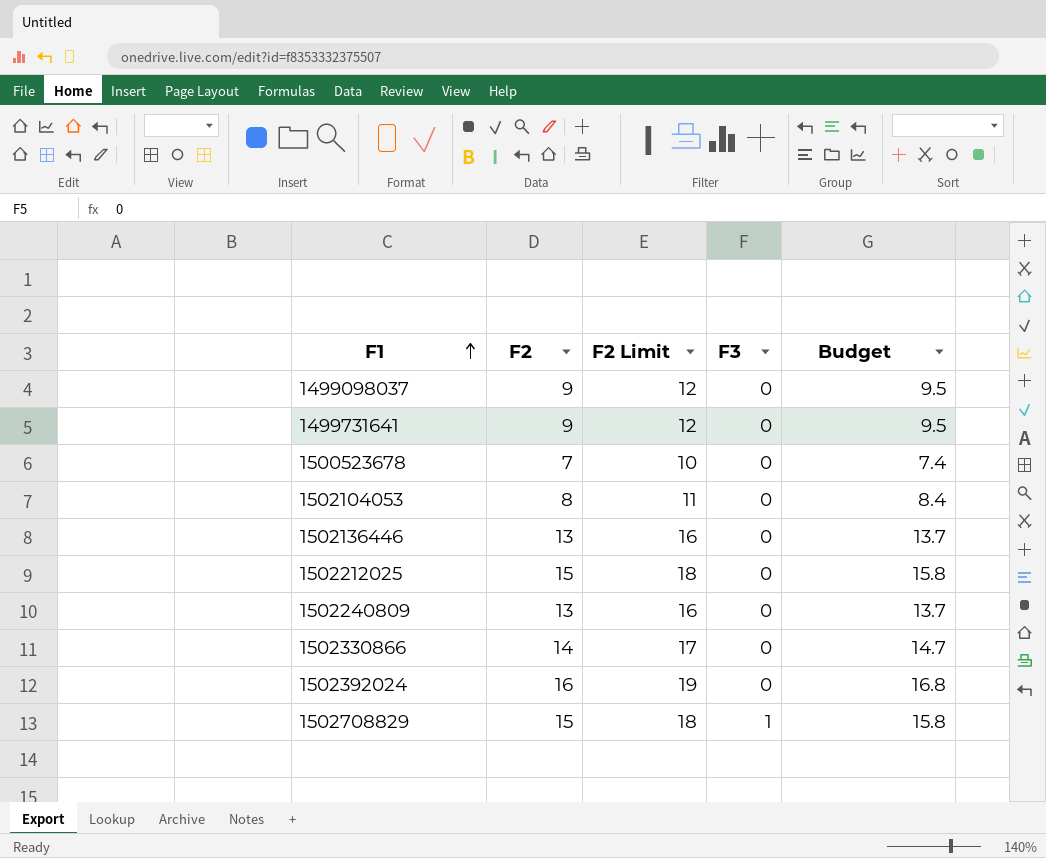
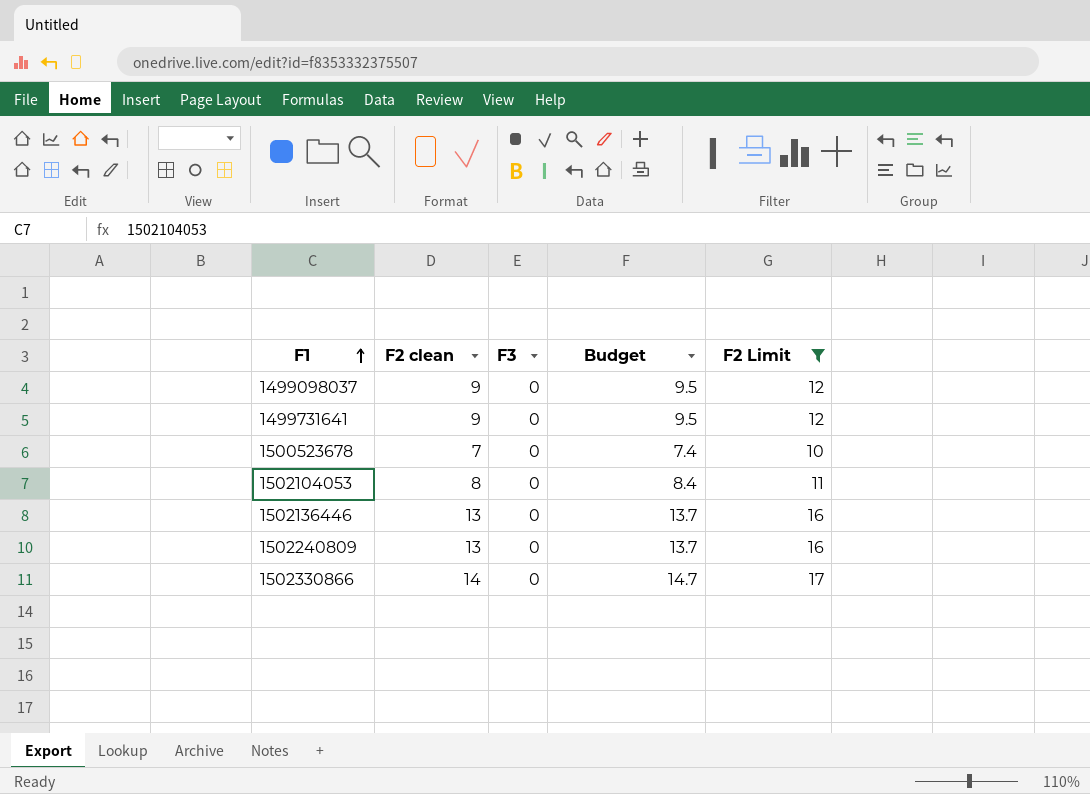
filter: none -> F2 Limit <= 17
column name: F2 -> F2 clean
column F2 Limit | position: 3 -> 5

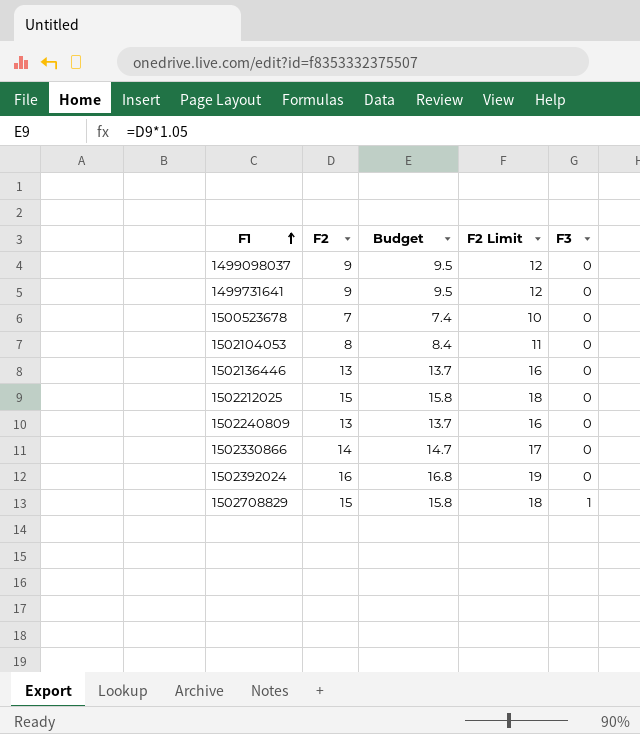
filter: F2 Limit <= 17 -> none
column name: F2 clean -> F2
column F3 | position: 3 -> 5

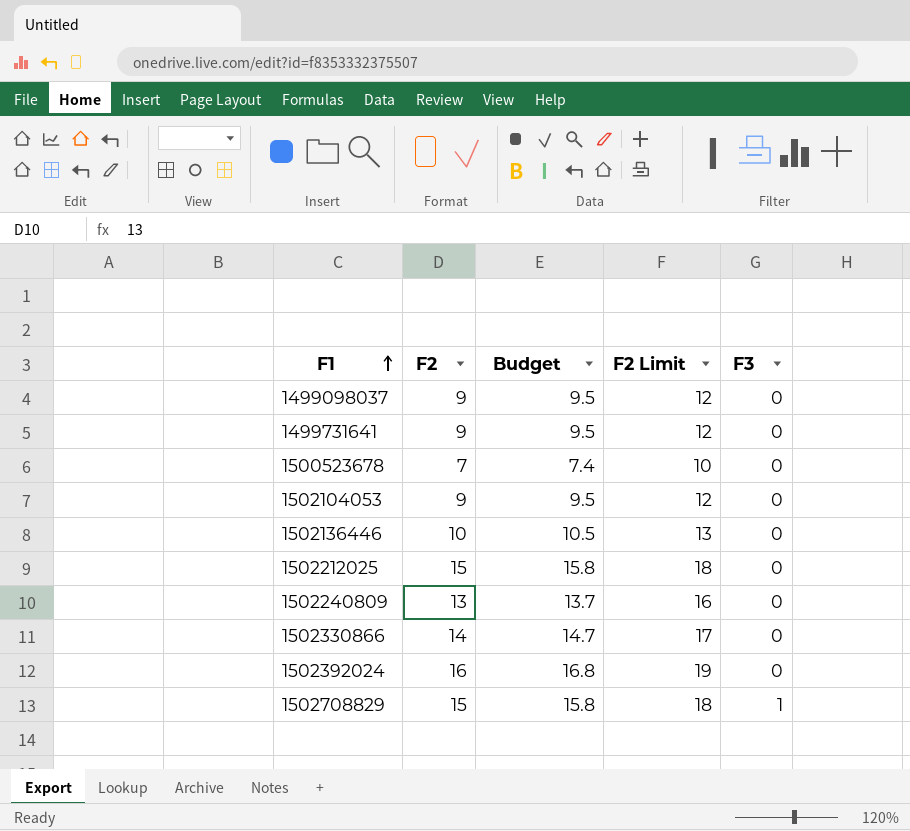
1502104053 | F2: 8 -> 9
1502104053 | Budget: 8.4 -> 9.5
1502104053 | F2 Limit: 11 -> 12
1502136446 | F2: 13 -> 10
1502136446 | Budget: 13.7 -> 10.5
1502136446 | F2 Limit: 16 -> 13

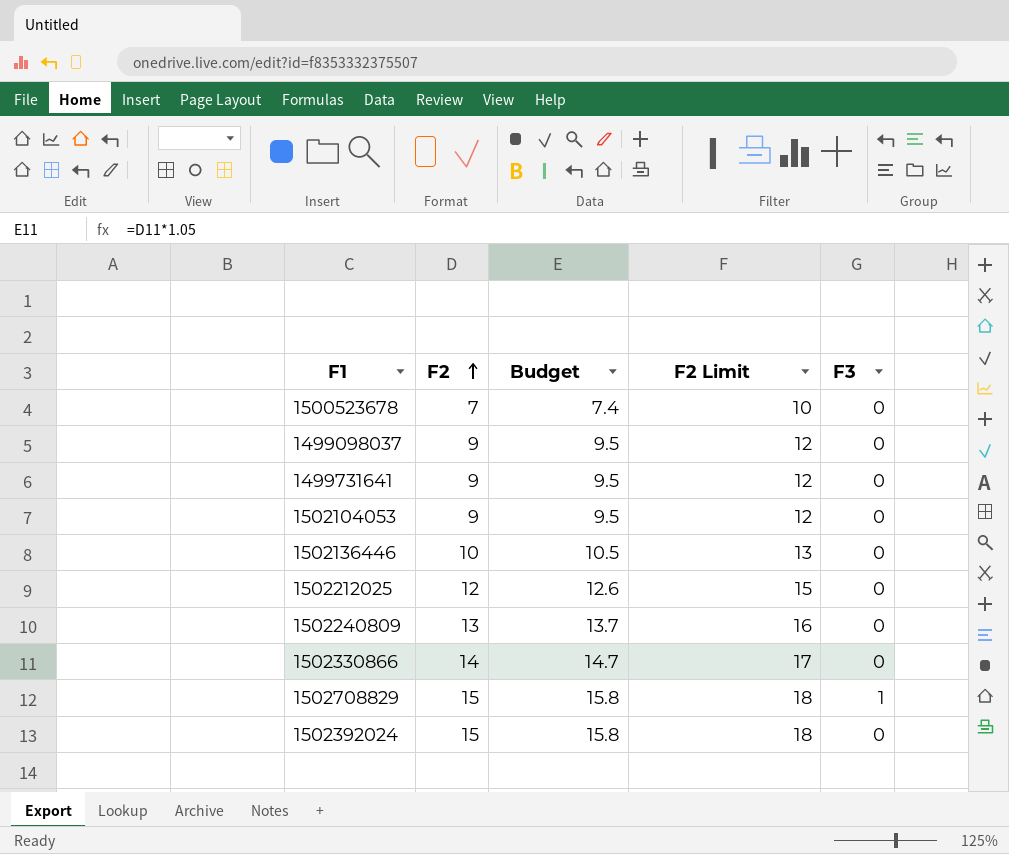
row order: F1 ascending -> F2 ascending
1502212025 | F2: 15 -> 12
1502212025 | Budget: 15.8 -> 12.6
1502212025 | F2 Limit: 18 -> 15
1502392024 | F2: 16 -> 15
1502392024 | Budget: 16.8 -> 15.8
1502392024 | F2 Limit: 19 -> 18

